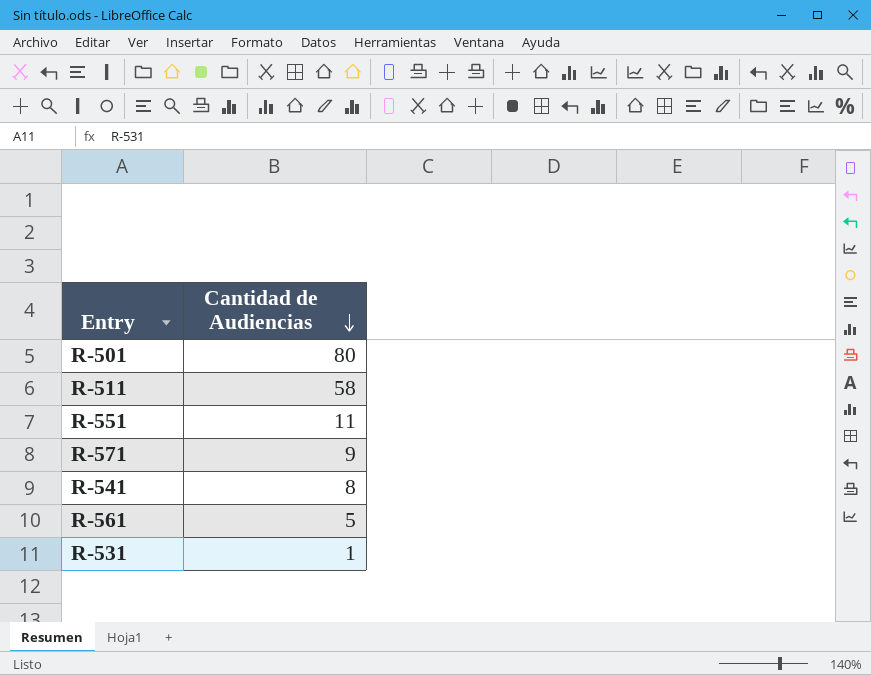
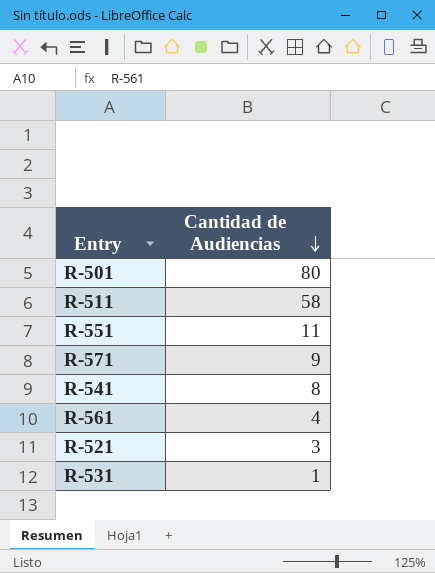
R-561 | Cantidad de Audiencias: 5 -> 4
row R-521: none -> 3

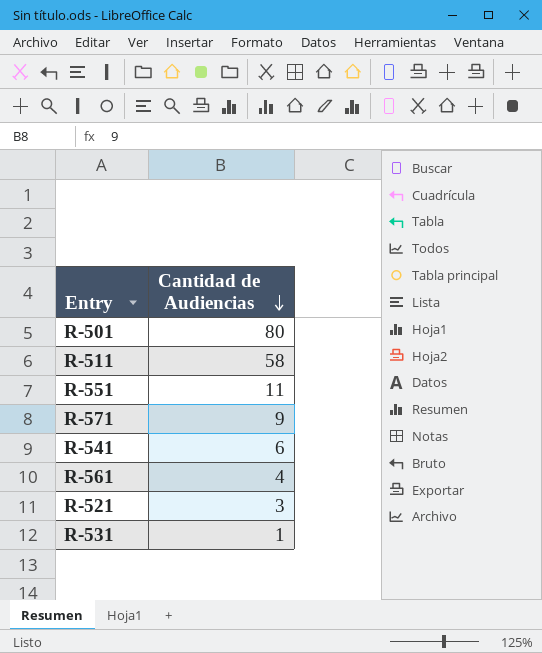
R-541 | Cantidad de Audiencias: 8 -> 6

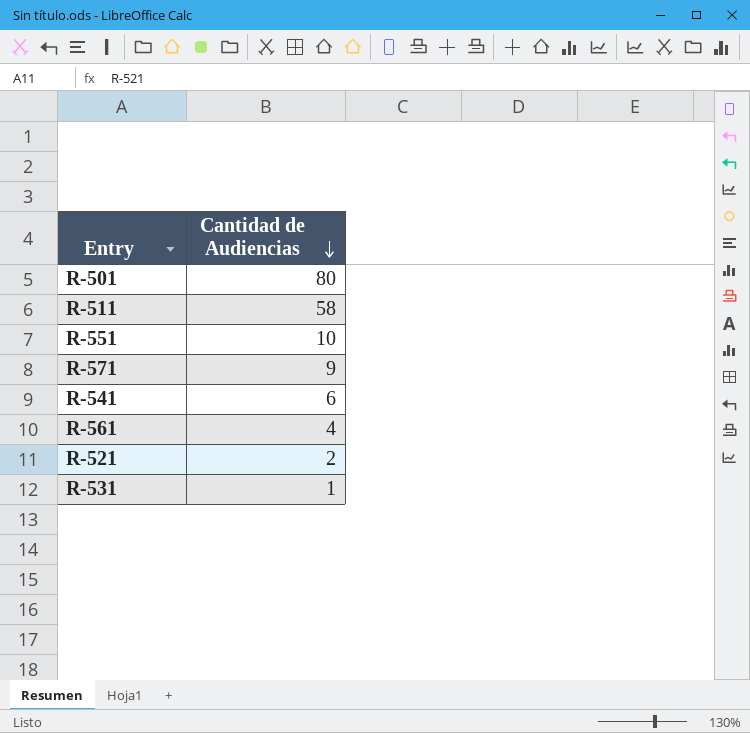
R-551 | Cantidad de Audiencias: 11 -> 10
R-521 | Cantidad de Audiencias: 3 -> 2

